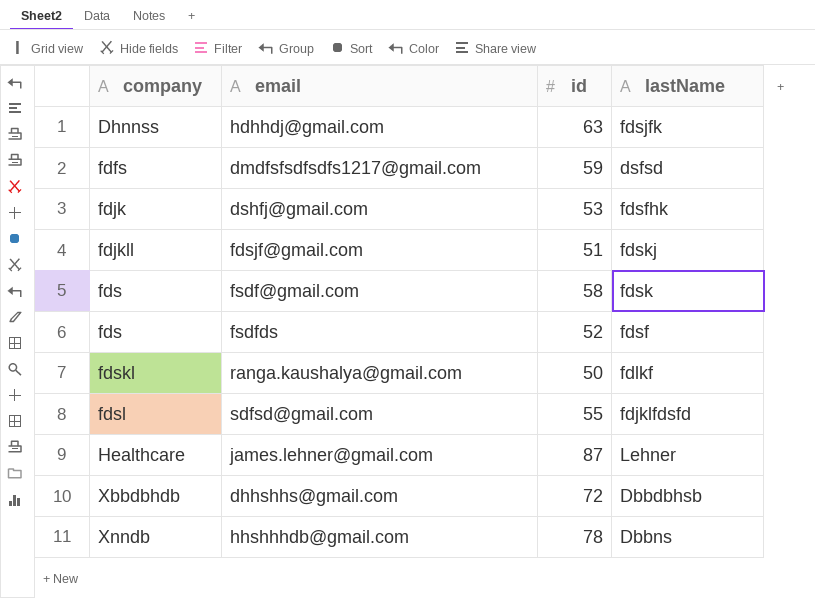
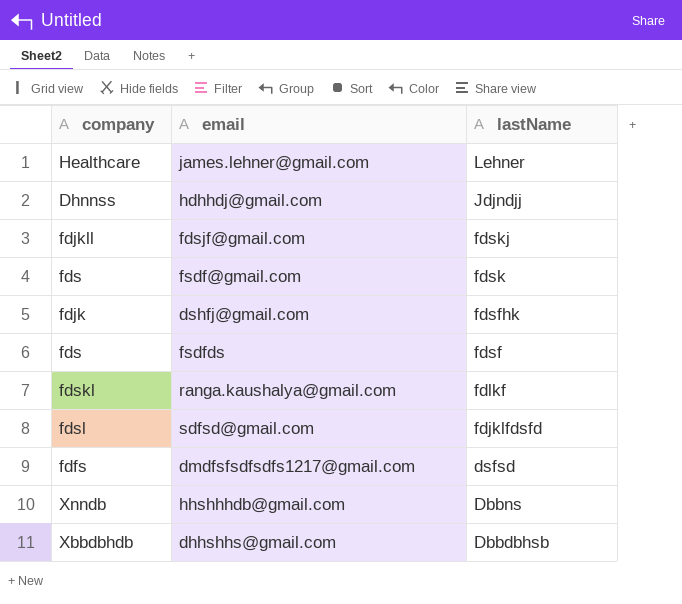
row order: company ascending -> lastName descending
column id | position: 3 -> none
hdhhdj@gmail.com | lastName: fdsjfk -> Jdjndjj

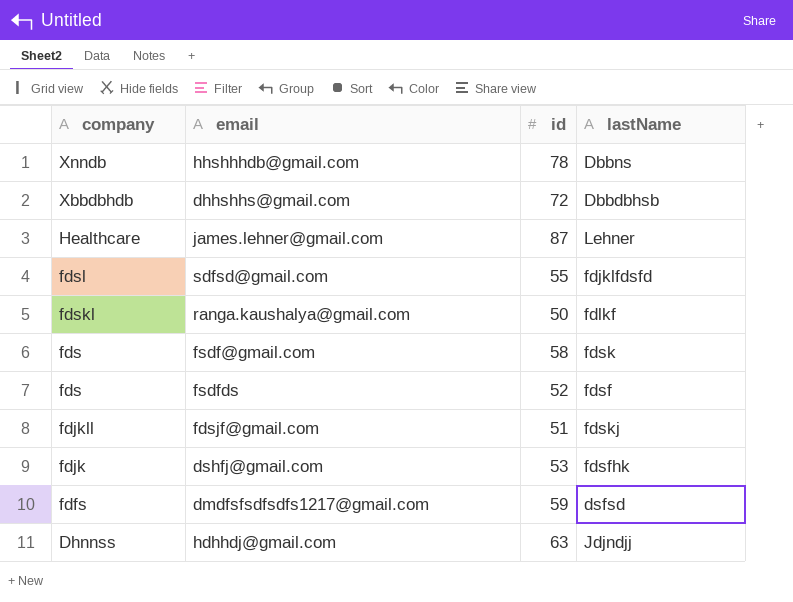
row order: lastName descending -> company descending
column id | position: none -> 3

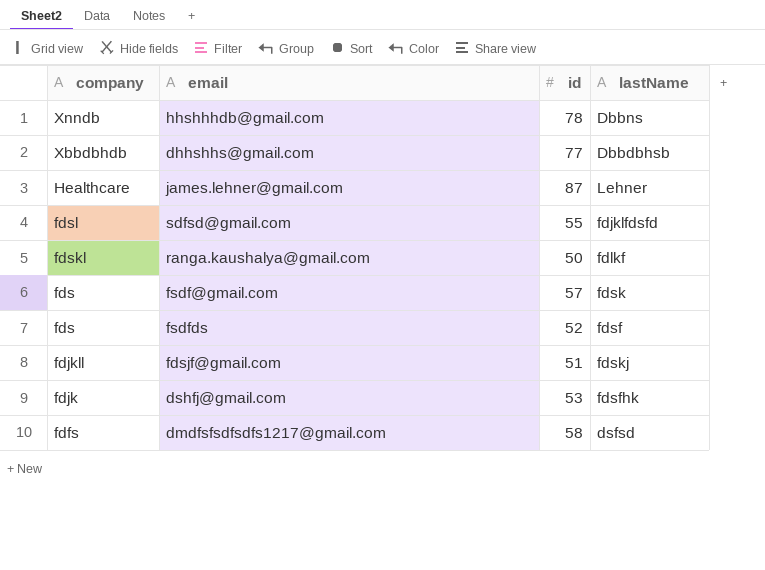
row hdhhdj@gmail.com: Dhnnss | 63 | Jdjndjj -> none
dhhshhs@gmail.com | id: 72 -> 77
fsdf@gmail.com | id: 58 -> 57
dmdfsfsdfsdfs1217@gmail.com | id: 59 -> 58

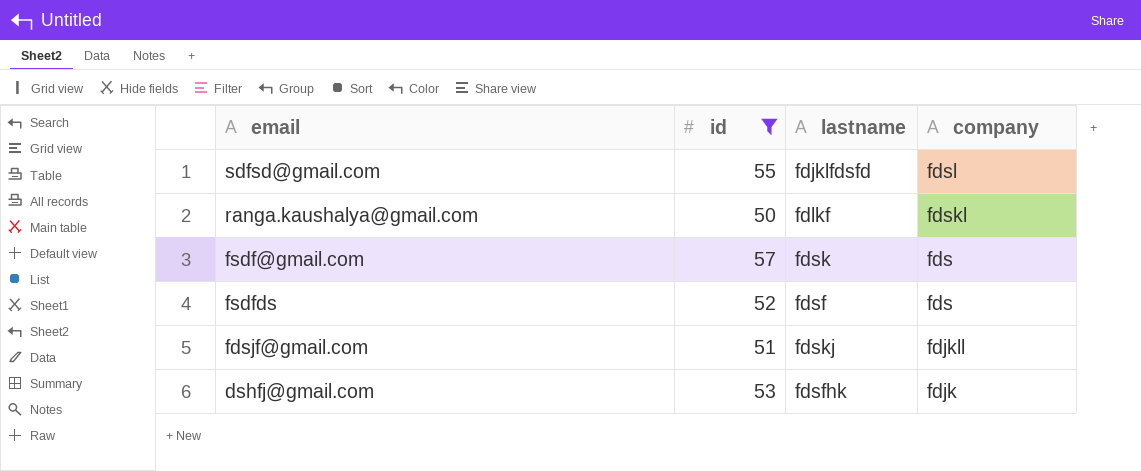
filter: none -> id <= 57
column name: lastName -> lastname
column company | position: 1 -> 4

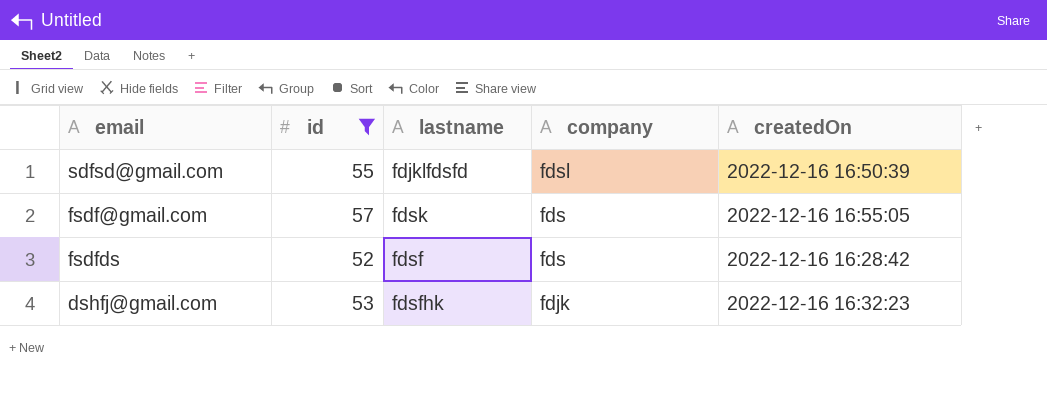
column createdOn | position: none -> 5
row ranga.kaushalya@gmail.com: 50 | fdlkf | fdskl -> none
row fdsjf@gmail.com: 51 | fdskj | fdjkll -> none

